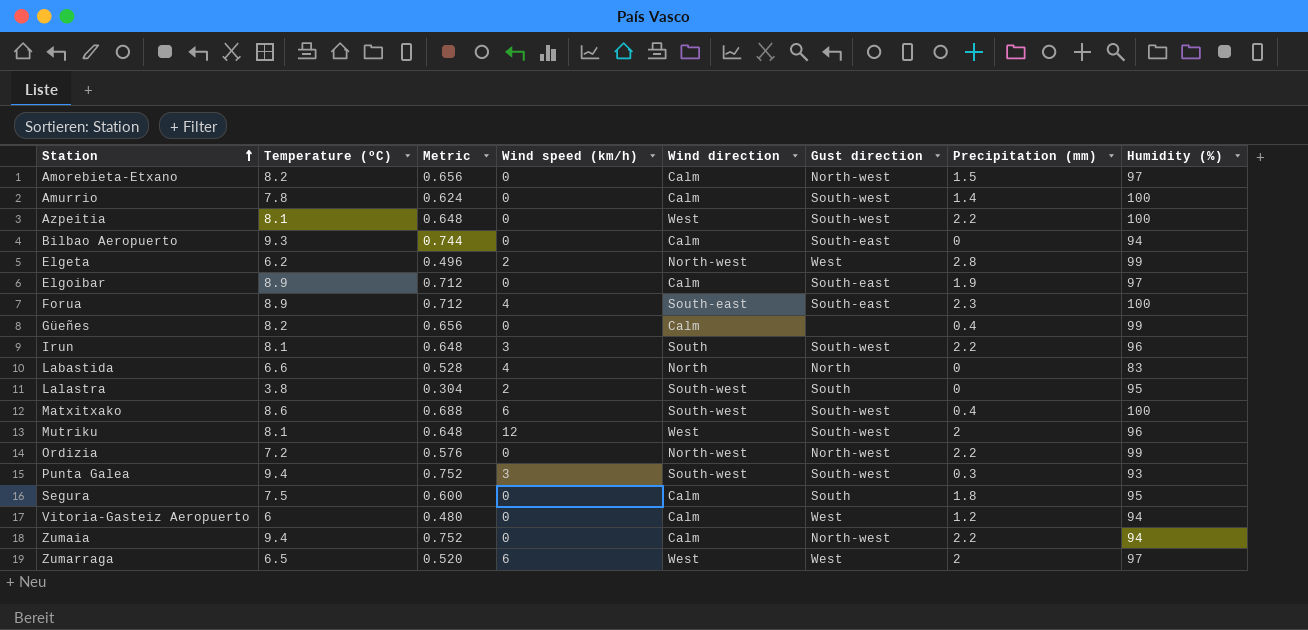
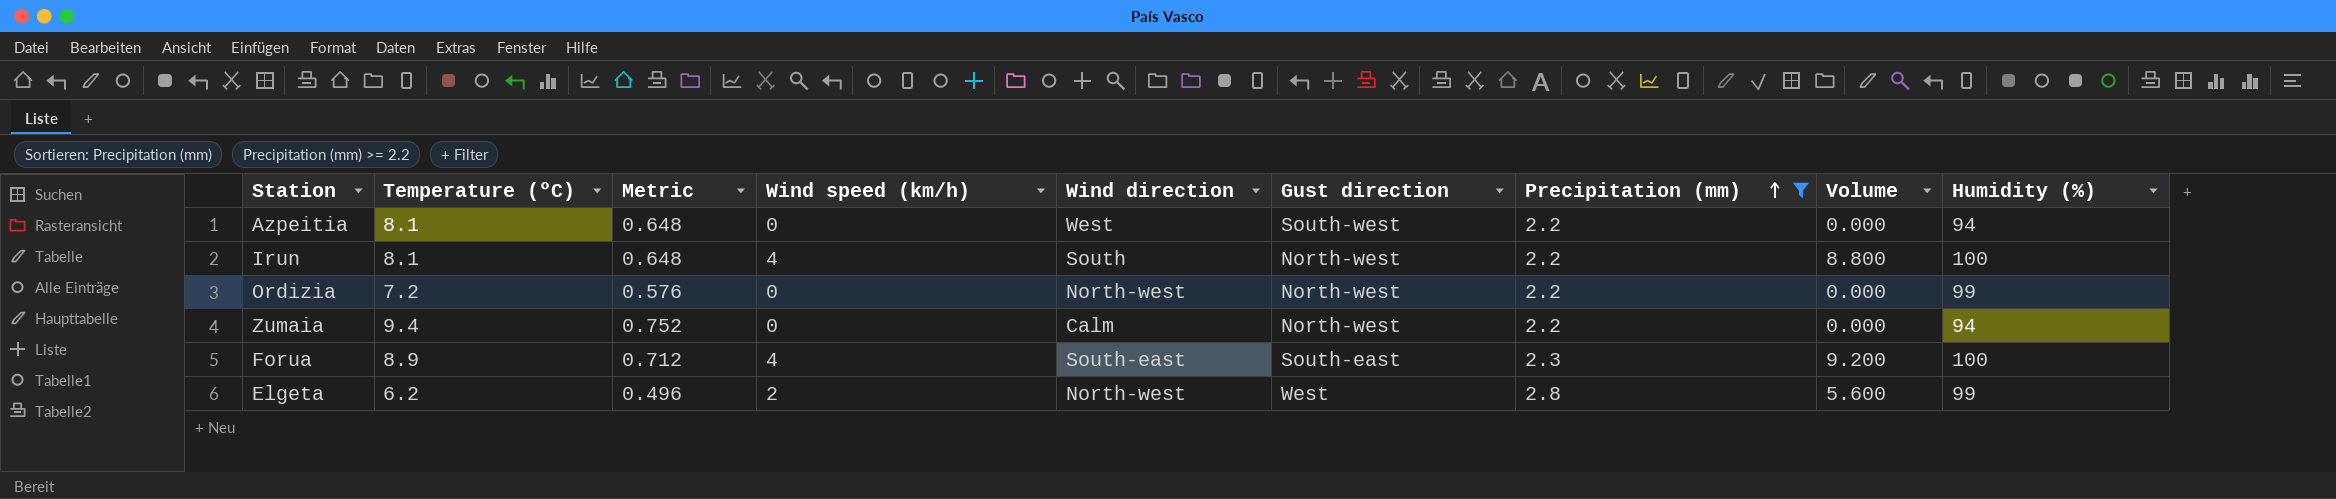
filter: none -> Precipitation (mm) >= 2.2
row order: Station ascending -> Precipitation (mm) ascending
column Volume | formula: none -> [Wind speed (km/h)] * [Precipitation (mm)]
Azpeitia | Humidity (%): 100 -> 94
Irun | Wind speed (km/h): 3 -> 4
Irun | Gust direction: South-west -> North-west
Irun | Humidity (%): 96 -> 100

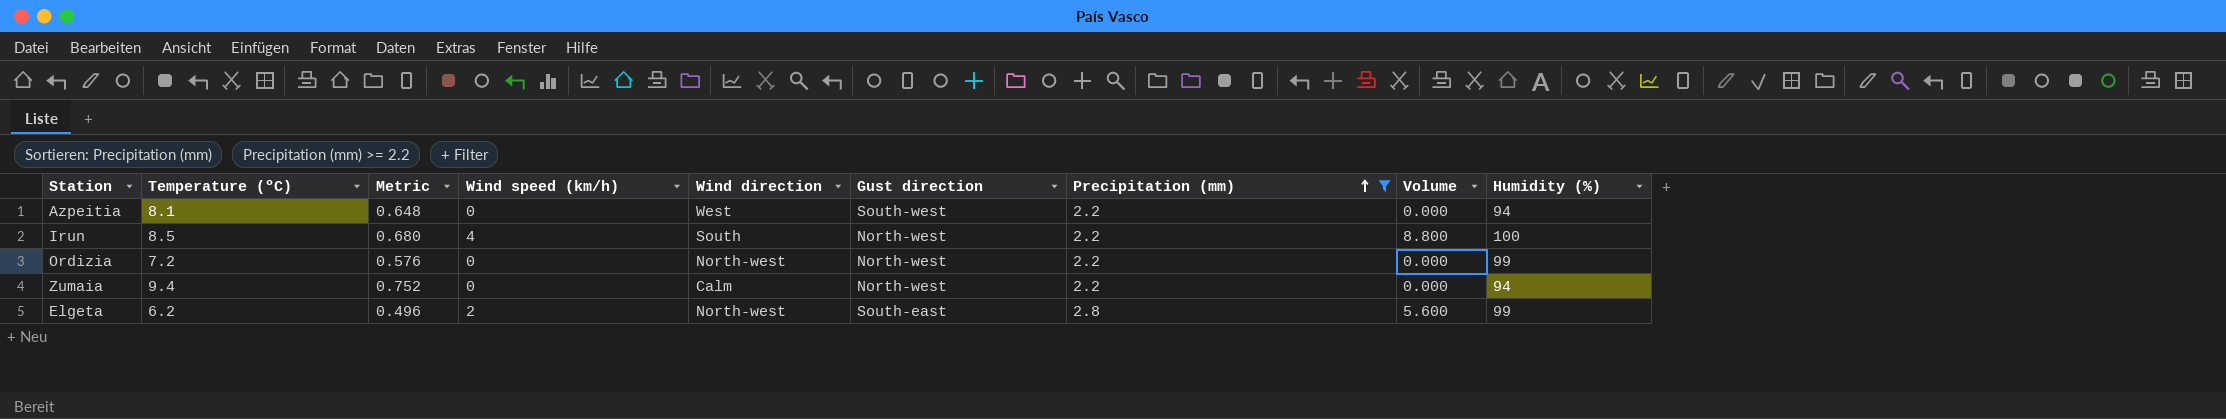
row Forua: 8.9 | 0.712 | 4 | South-east | South-east | 2.3 | 9.200 | 100 -> none
Irun | Temperature (ºC): 8.1 -> 8.5
Irun | Metric: 0.648 -> 0.680
Elgeta | Gust direction: West -> South-east

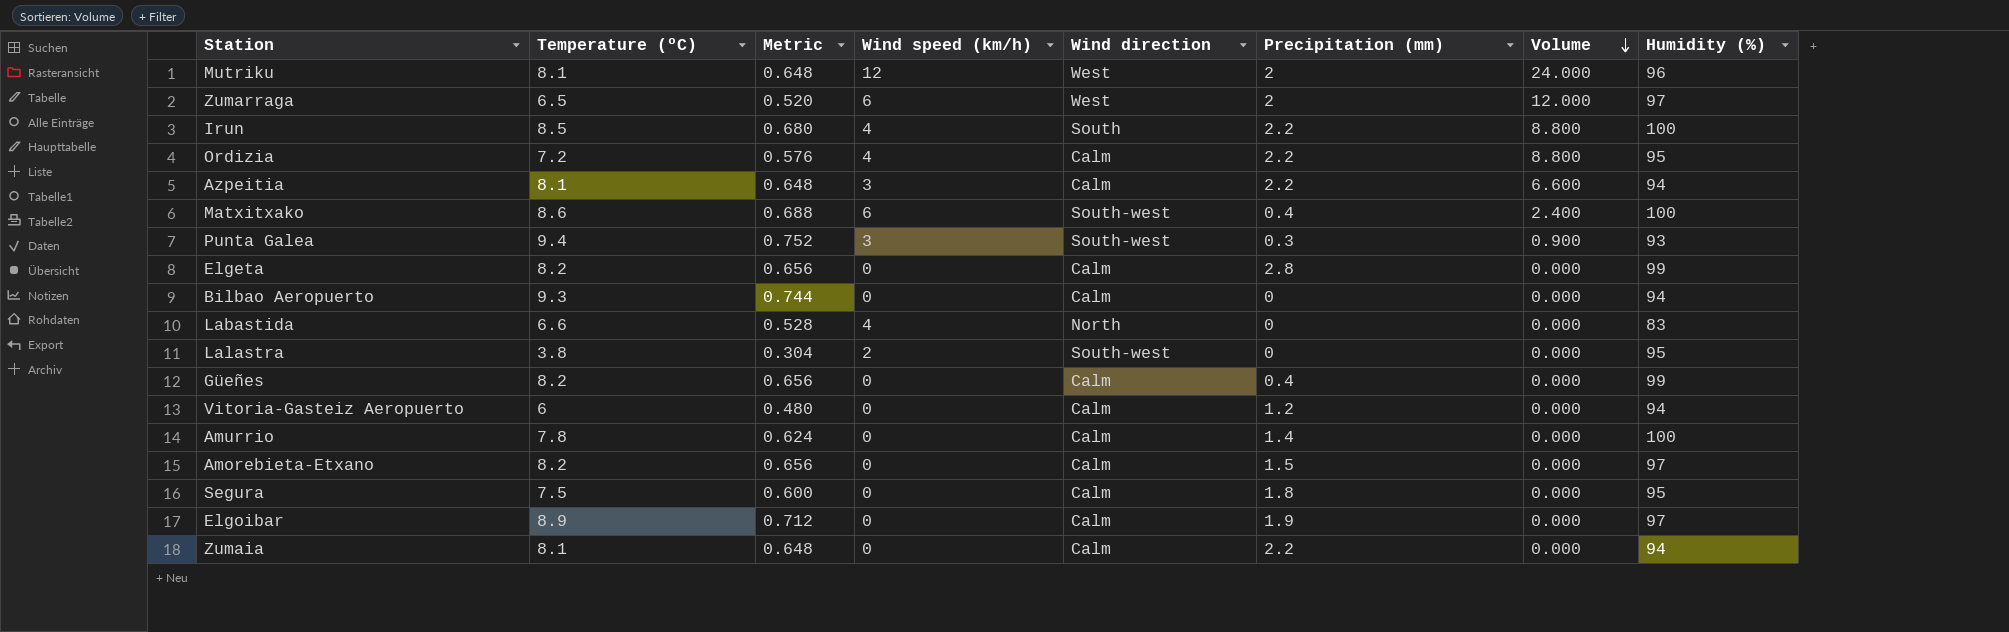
filter: Precipitation (mm) >= 2.2 -> none
row order: Precipitation (mm) ascending -> Volume descending
column Gust direction | position: 6 -> none
Ordizia | Wind speed (km/h): 0 -> 4
Ordizia | Wind direction: North-west -> Calm
Ordizia | Volume: 0.000 -> 8.800
Ordizia | Humidity (%): 99 -> 95
Azpeitia | Wind speed (km/h): 0 -> 3
Azpeitia | Wind direction: West -> Calm
Azpeitia | Volume: 0.000 -> 6.600
Elgeta | Temperature (ºC): 6.2 -> 8.2
Elgeta | Metric: 0.496 -> 0.656
Elgeta | Wind speed (km/h): 2 -> 0
Elgeta | Wind direction: North-west -> Calm
Elgeta | Volume: 5.600 -> 0.000
Zumaia | Temperature (ºC): 9.4 -> 8.1
Zumaia | Metric: 0.752 -> 0.648

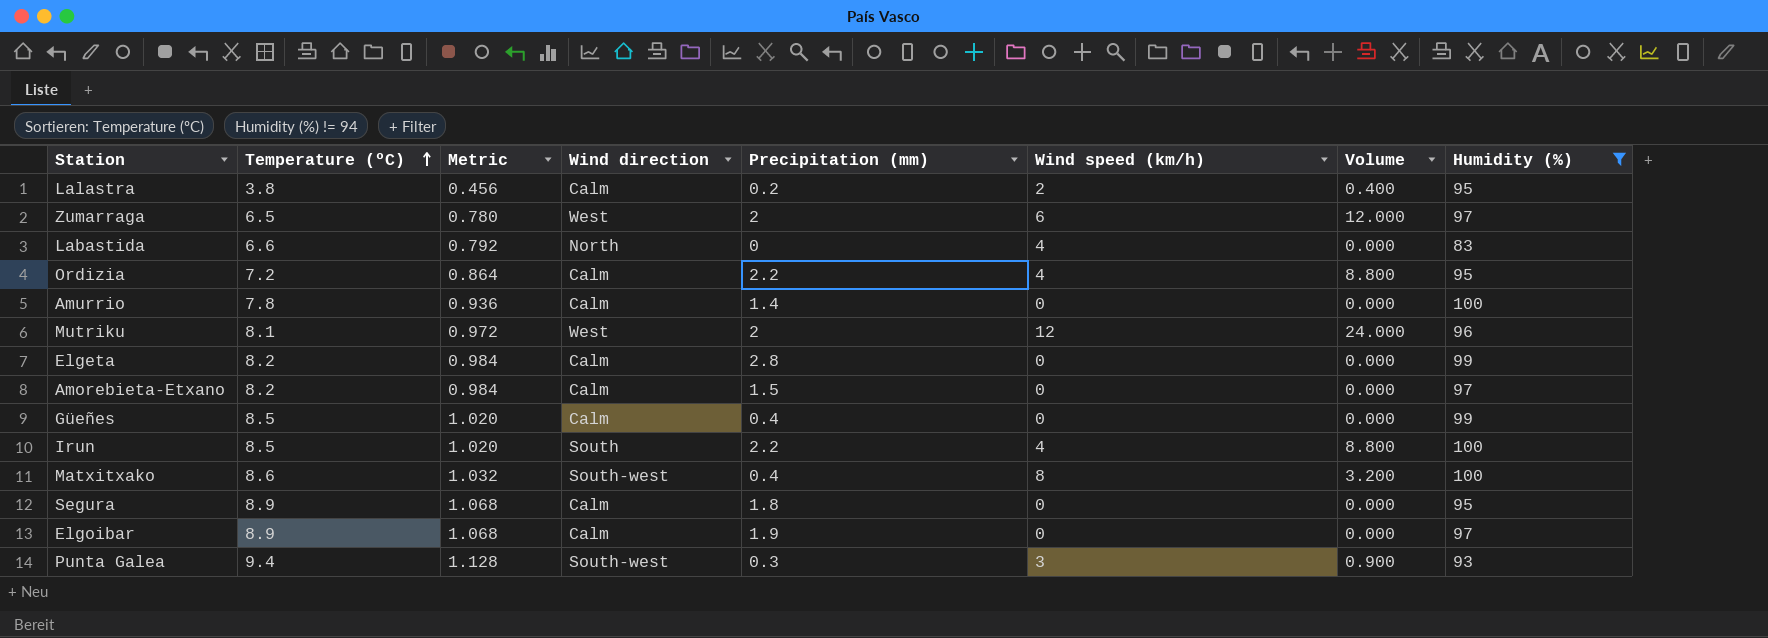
filter: none -> Humidity (%) != 94
row order: Volume descending -> Temperature (ºC) ascending
column Metric | formula: [Temperature (ºC)] * 0.08 -> [Temperature (ºC)] * 0.12
column Wind speed (km/h) | position: 4 -> 6
Lalastra | Wind direction: South-west -> Calm
Lalastra | Precipitation (mm): 0 -> 0.2
Lalastra | Volume: 0.000 -> 0.400
Güeñes | Temperature (ºC): 8.2 -> 8.5
Matxitxako | Wind speed (km/h): 6 -> 8
Matxitxako | Volume: 2.400 -> 3.200
Segura | Temperature (ºC): 7.5 -> 8.9

